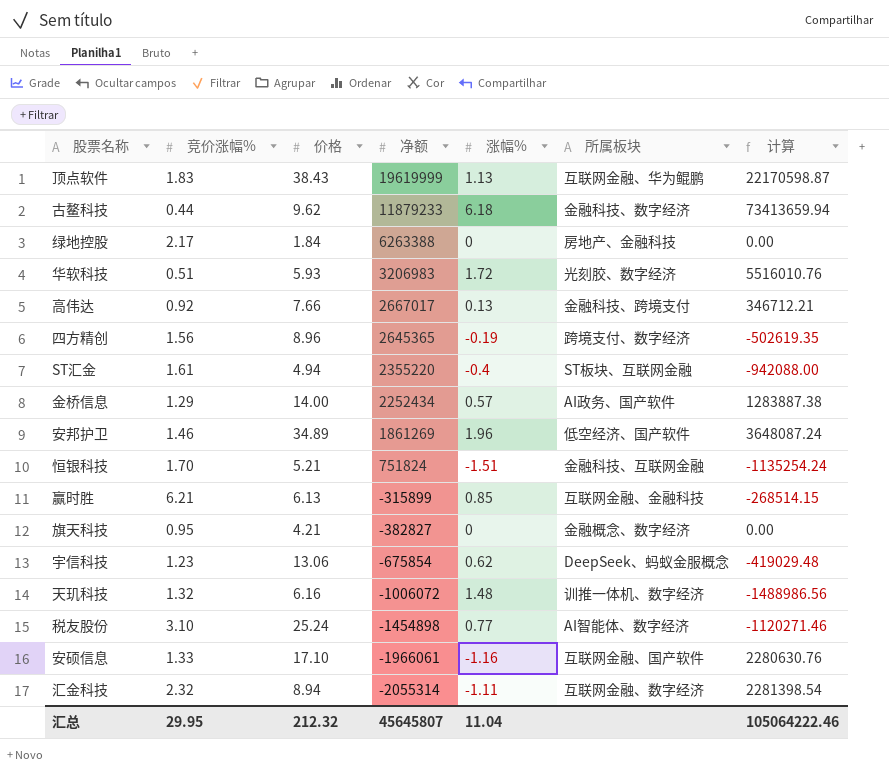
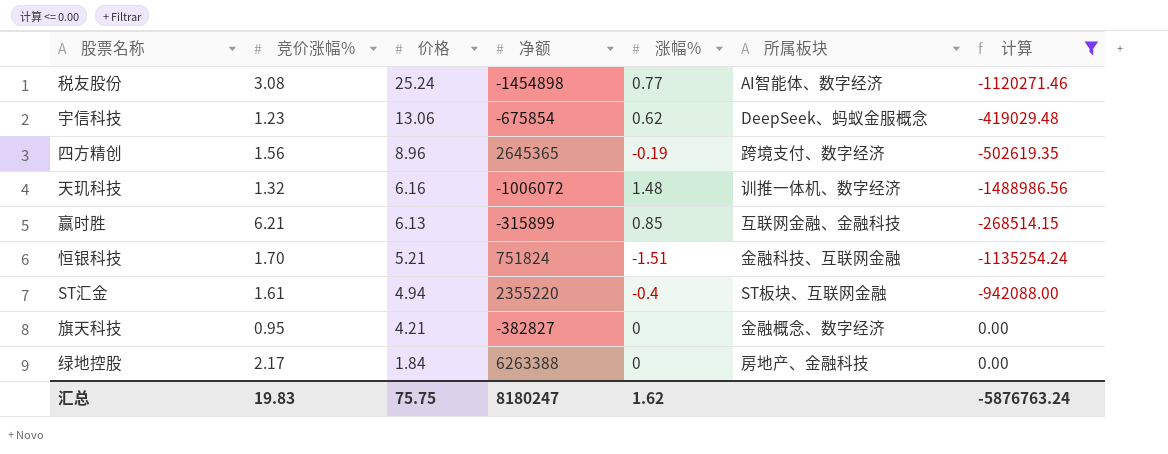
filter: none -> 计算 <= 0.00
row order: 净额 descending -> 价格 descending
税友股份 | 竞价涨幅%: 3.10 -> 3.08
汇总 | 竞价涨幅%: 29.95 -> 19.83
汇总 | 价格: 212.32 -> 75.75
汇总 | 净额: 45645807 -> 8180247
汇总 | 涨幅%: 11.04 -> 1.62
汇总 | 计算: 105064222.46 -> -5876763.24

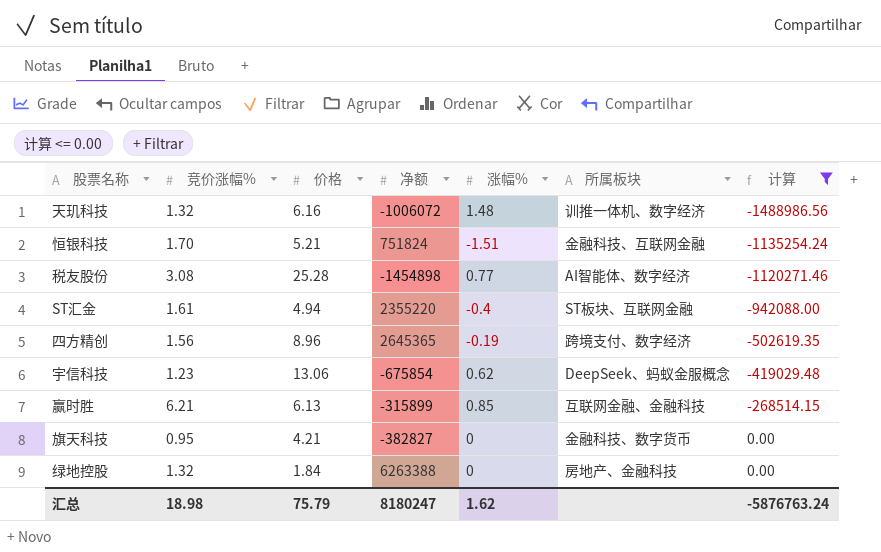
row order: 价格 descending -> 计算 ascending
税友股份 | 价格: 25.24 -> 25.28
旗天科技 | 所属板块: 金融概念、数字经济 -> 金融科技、数字货币
绿地控股 | 竞价涨幅%: 2.17 -> 1.32
汇总 | 竞价涨幅%: 19.83 -> 18.98
汇总 | 价格: 75.75 -> 75.79

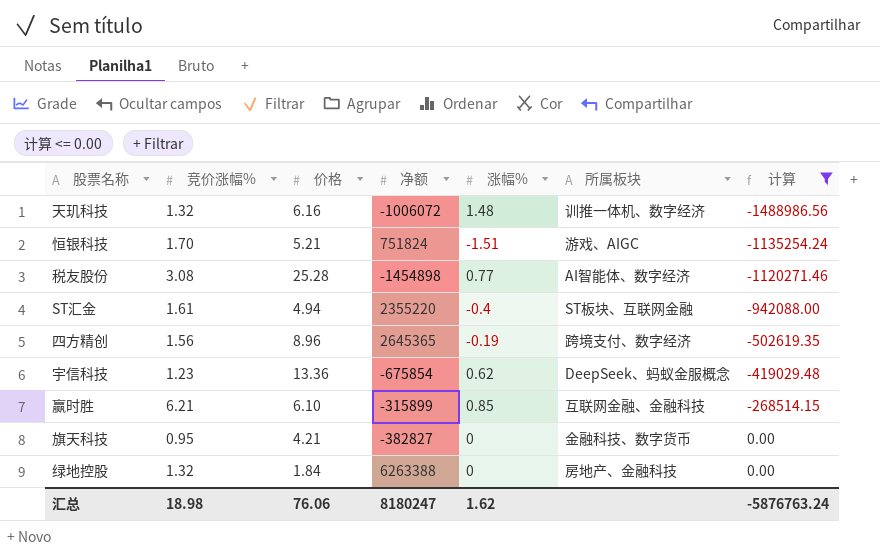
恒银科技 | 所属板块: 金融科技、互联网金融 -> 游戏、AIGC
宇信科技 | 价格: 13.06 -> 13.36
赢时胜 | 价格: 6.13 -> 6.10
汇总 | 价格: 75.79 -> 76.06

